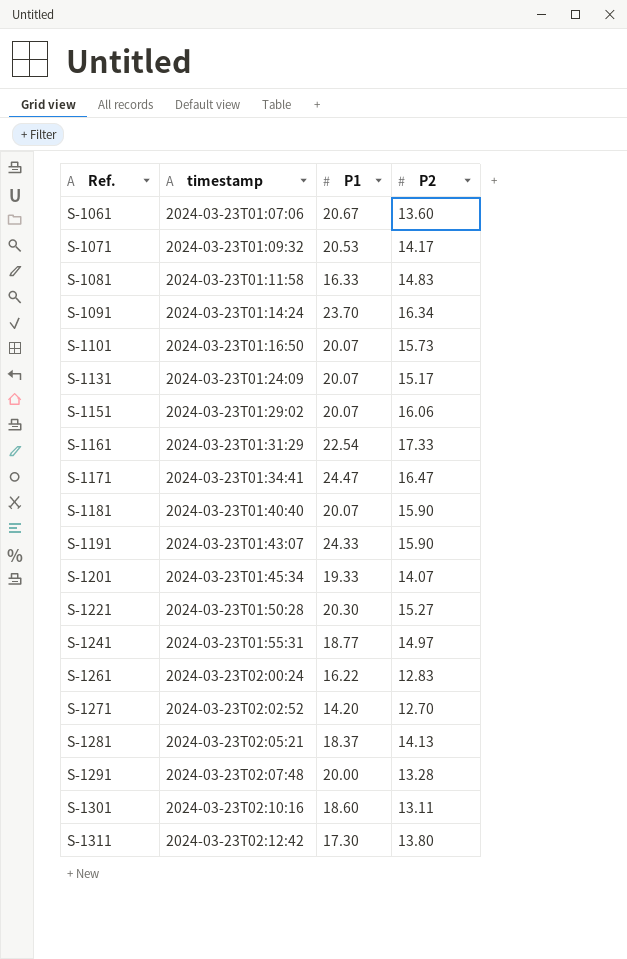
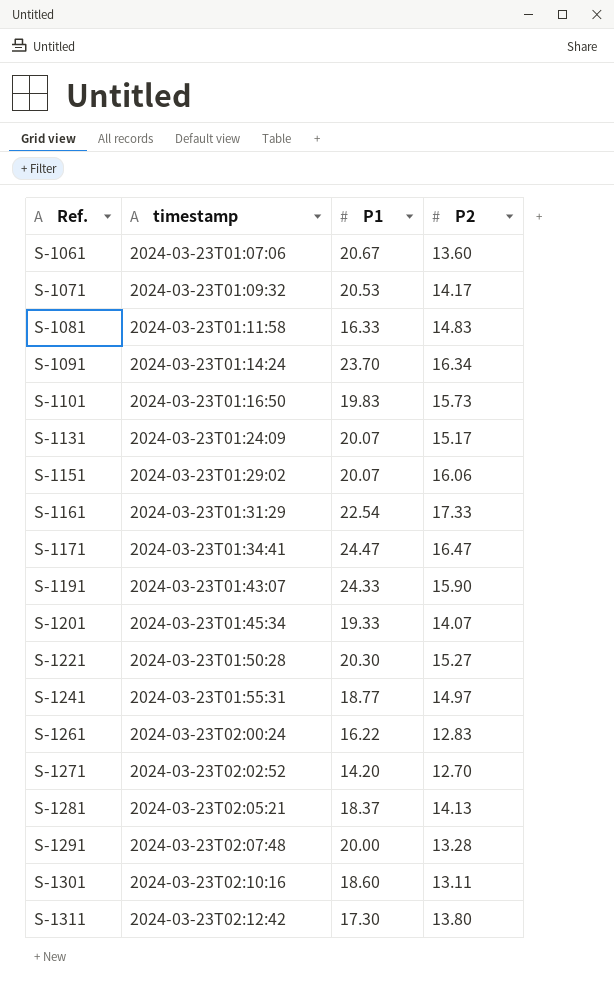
row S-1181: 2024-03-23T01:40:40 | 20.07 | 15.90 -> none
S-1101 | P1: 20.07 -> 19.83

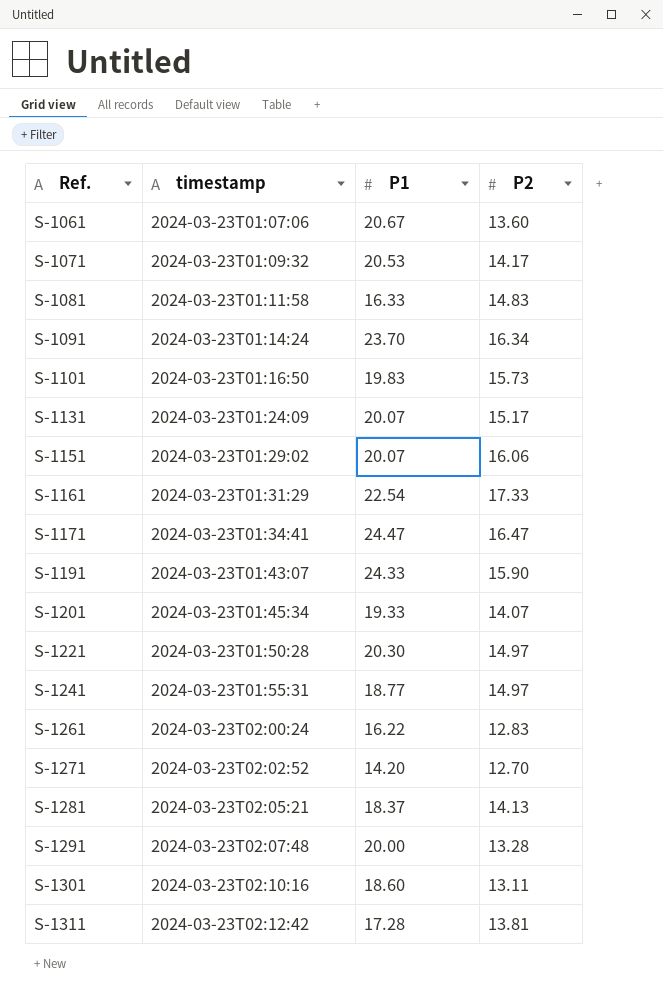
S-1221 | P2: 15.27 -> 14.97
S-1311 | P1: 17.30 -> 17.28
S-1311 | P2: 13.80 -> 13.81

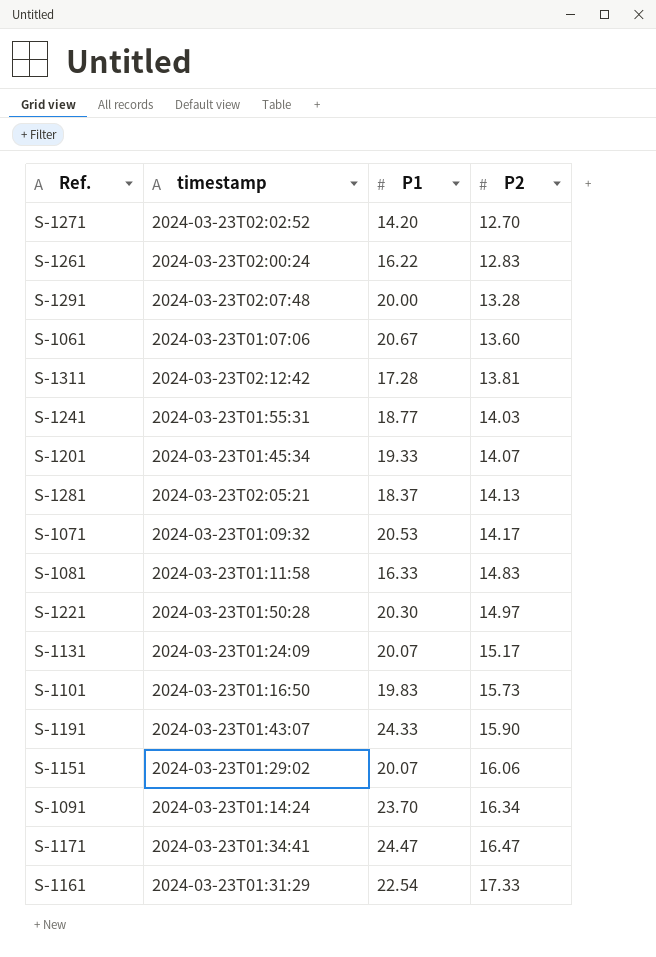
row order: Ref. ascending -> P2 ascending
row S-1301: 2024-03-23T02:10:16 | 18.60 | 13.11 -> none
S-1241 | P2: 14.97 -> 14.03

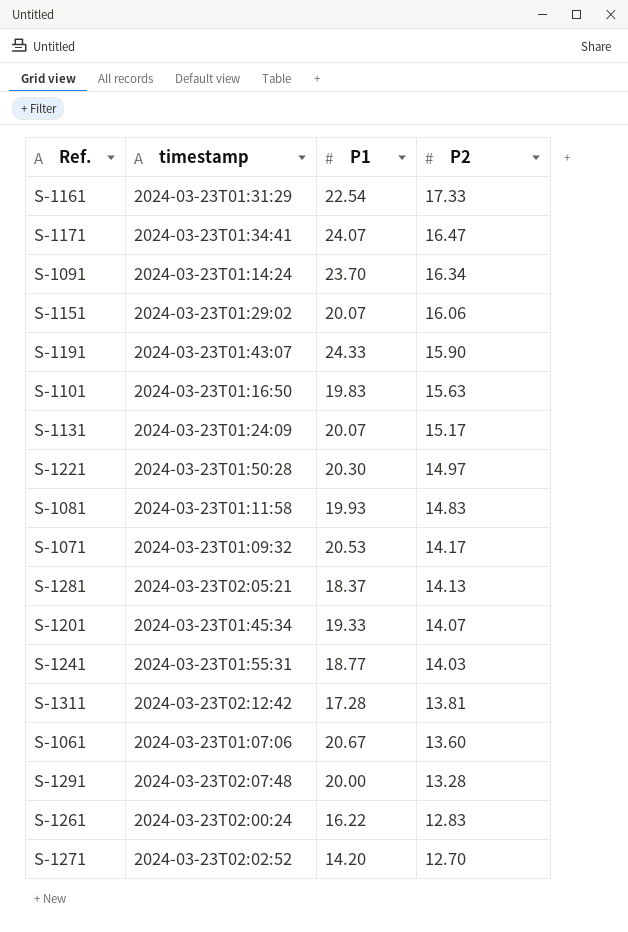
row order: P2 ascending -> P2 descending
S-1171 | P1: 24.47 -> 24.07
S-1101 | P2: 15.73 -> 15.63
S-1081 | P1: 16.33 -> 19.93

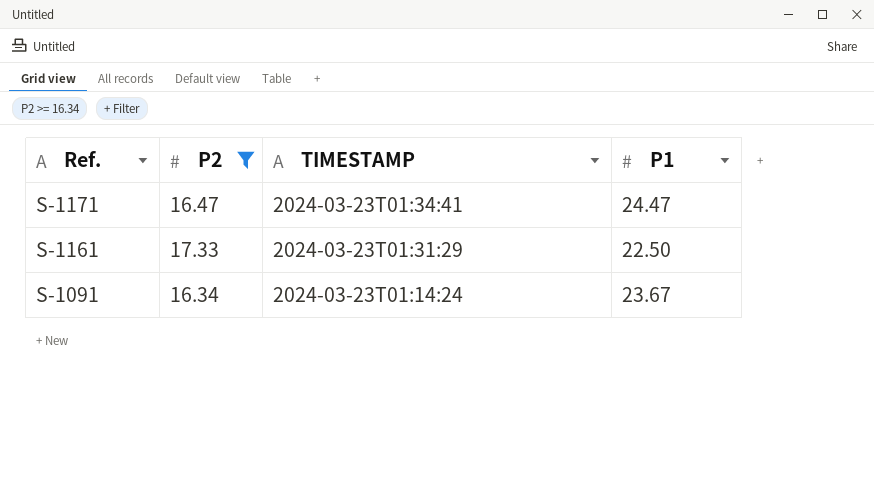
filter: none -> P2 >= 16.34
row order: P2 descending -> Ref. descending
column P2 | position: 4 -> 2
column name: timestamp -> TIMESTAMP
S-1171 | P1: 24.07 -> 24.47
S-1161 | P1: 22.54 -> 22.50
S-1091 | P1: 23.70 -> 23.67

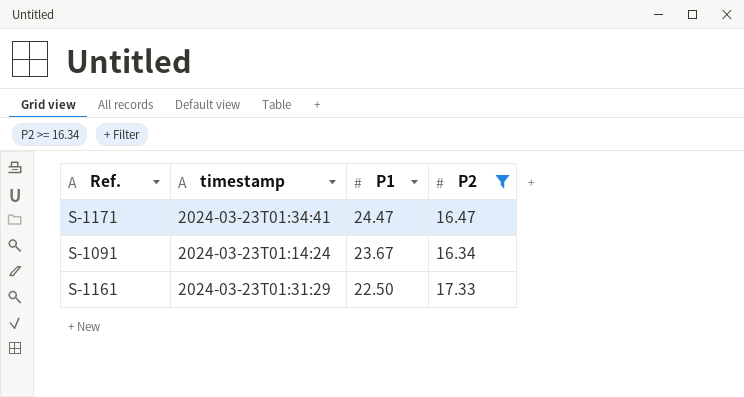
row order: Ref. descending -> P1 descending
column name: TIMESTAMP -> timestamp
column P2 | position: 2 -> 4

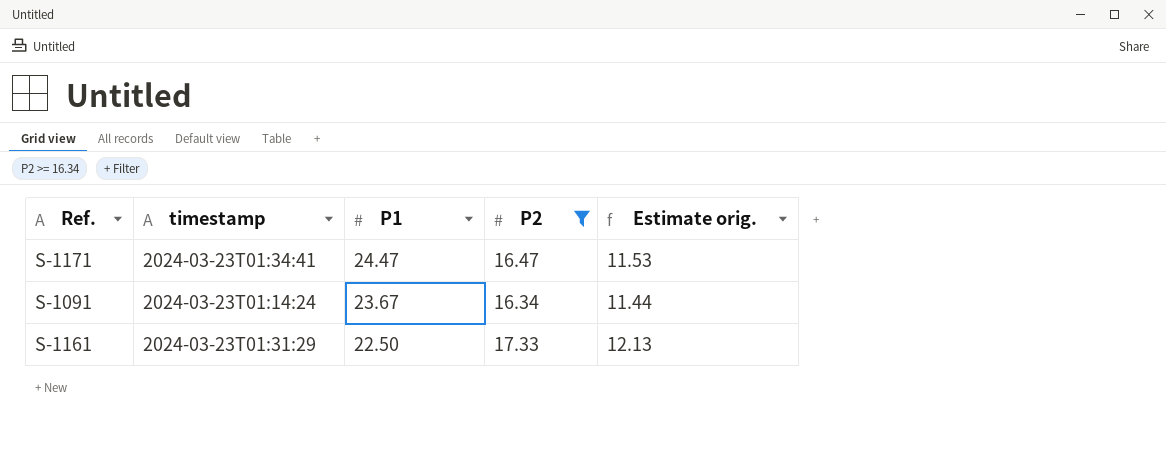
column Estimate orig. | formula: none -> [P2] * 0.7

